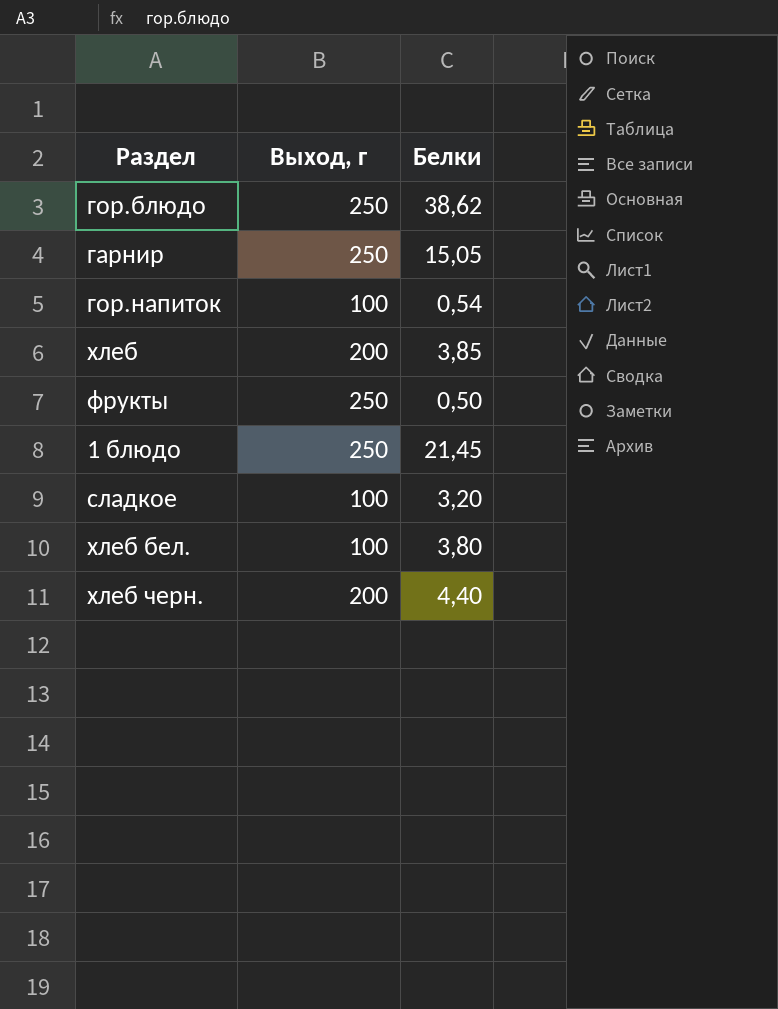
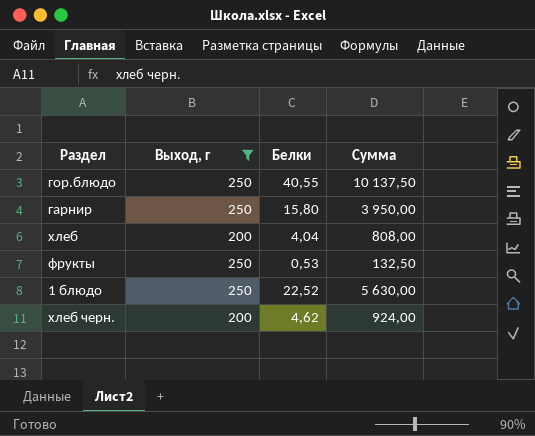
filter: none -> Выход, г != 100
column Сумма | formula: none -> [Выход, г] * [Белки]
гор.блюдо | Белки: 38,62 -> 40,55
гарнир | Белки: 15,05 -> 15,80
хлеб | Белки: 3,85 -> 4,04
фрукты | Белки: 0,50 -> 0,53
1 блюдо | Белки: 21,45 -> 22,52
хлеб черн. | Белки: 4,40 -> 4,62

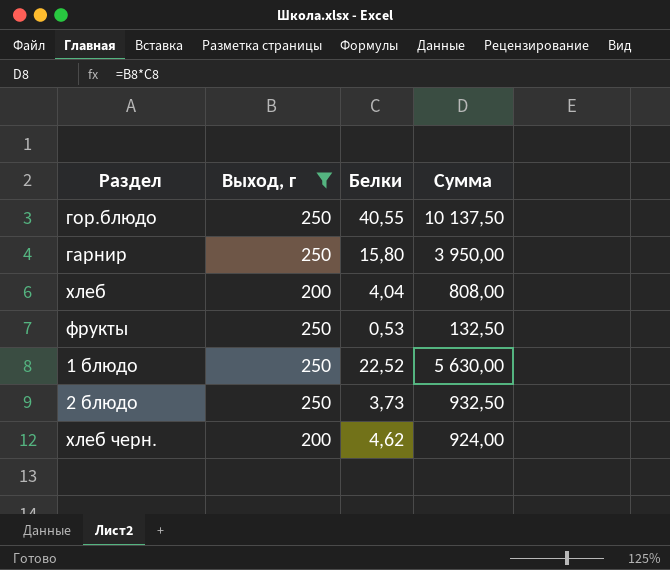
row 2 блюдо: none -> 250 | 3,73 | 932,50

